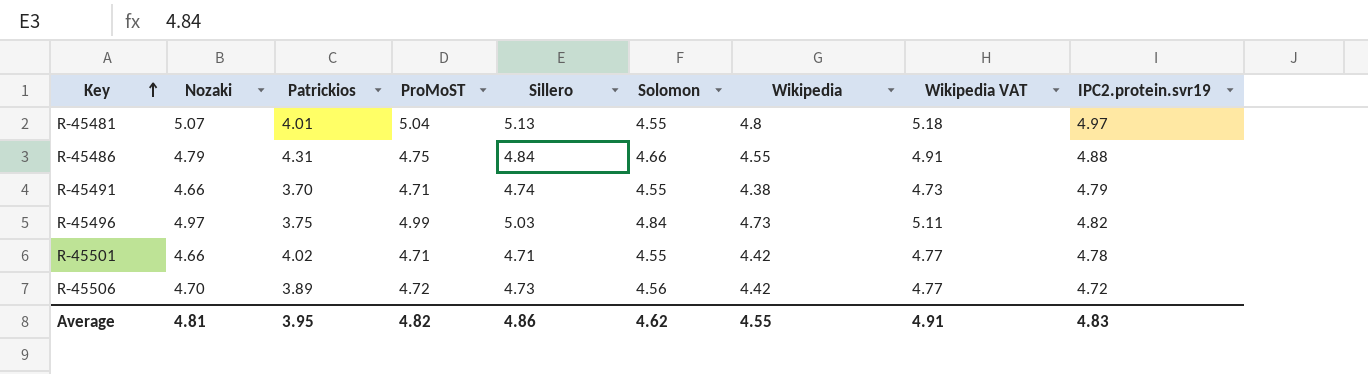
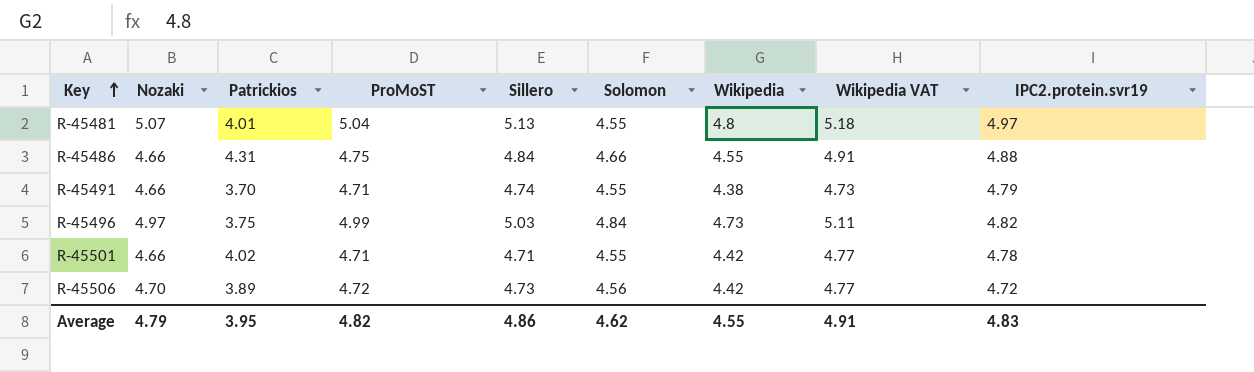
R-45486 | Nozaki: 4.79 -> 4.66
Average | Nozaki: 4.81 -> 4.79

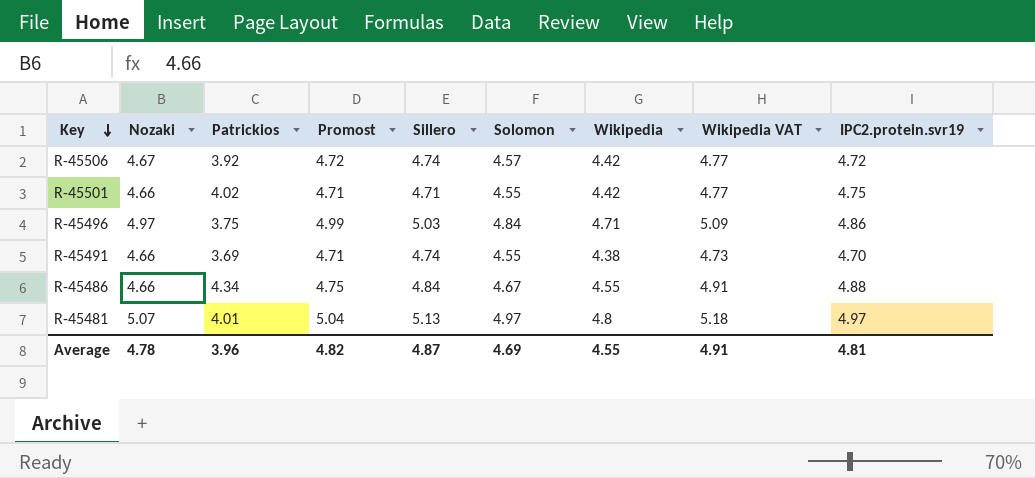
row order: Key ascending -> Key descending
column name: ProMoST -> Promost
R-45506 | Nozaki: 4.70 -> 4.67
R-45506 | Patrickios: 3.89 -> 3.92
R-45506 | Sillero: 4.73 -> 4.74
R-45506 | Solomon: 4.56 -> 4.57
R-45501 | IPC2.protein.svr19: 4.78 -> 4.75
R-45496 | Wikipedia: 4.73 -> 4.71
R-45496 | Wikipedia VAT: 5.11 -> 5.09
R-45496 | IPC2.protein.svr19: 4.82 -> 4.86
R-45491 | Patrickios: 3.70 -> 3.69
R-45491 | IPC2.protein.svr19: 4.79 -> 4.70
R-45486 | Patrickios: 4.31 -> 4.34
R-45486 | Solomon: 4.66 -> 4.67
R-45481 | Solomon: 4.55 -> 4.97
Average | Nozaki: 4.79 -> 4.78
Average | Patrickios: 3.95 -> 3.96
Average | Sillero: 4.86 -> 4.87
Average | Solomon: 4.62 -> 4.69
Average | IPC2.protein.svr19: 4.83 -> 4.81

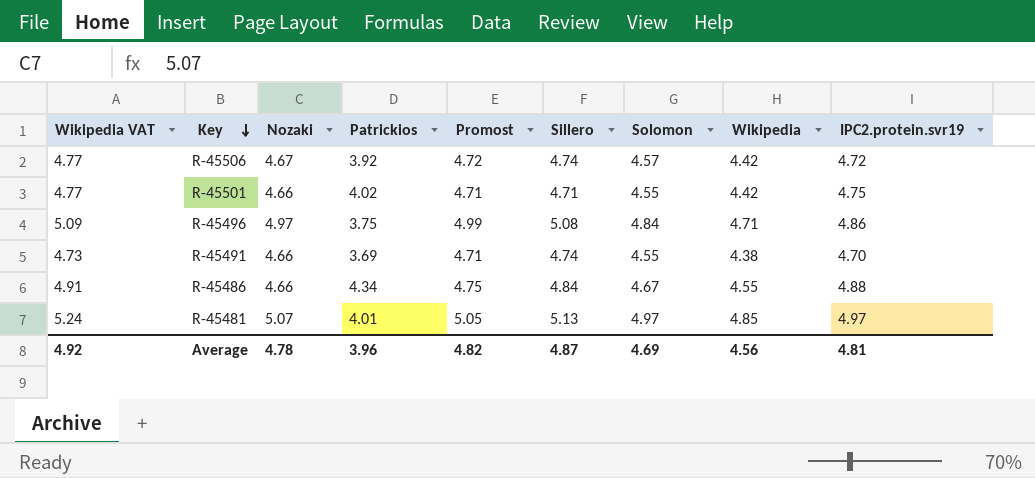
column Wikipedia VAT | position: 8 -> 1
R-45496 | Sillero: 5.03 -> 5.08
R-45481 | Wikipedia VAT: 5.18 -> 5.24
R-45481 | Promost: 5.04 -> 5.05
R-45481 | Wikipedia: 4.8 -> 4.85
Average | Wikipedia VAT: 4.91 -> 4.92
Average | Wikipedia: 4.55 -> 4.56

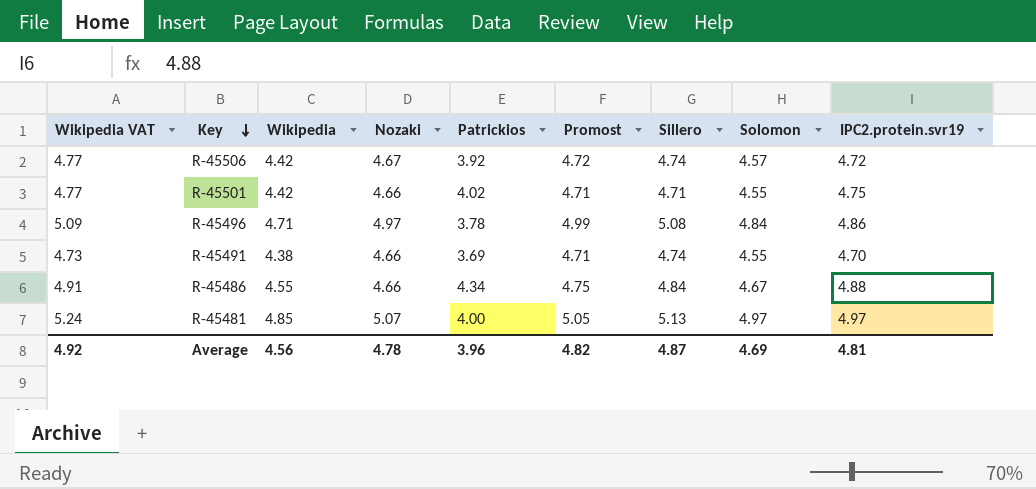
column Wikipedia | position: 8 -> 3
R-45496 | Patrickios: 3.75 -> 3.78
R-45481 | Patrickios: 4.01 -> 4.00

